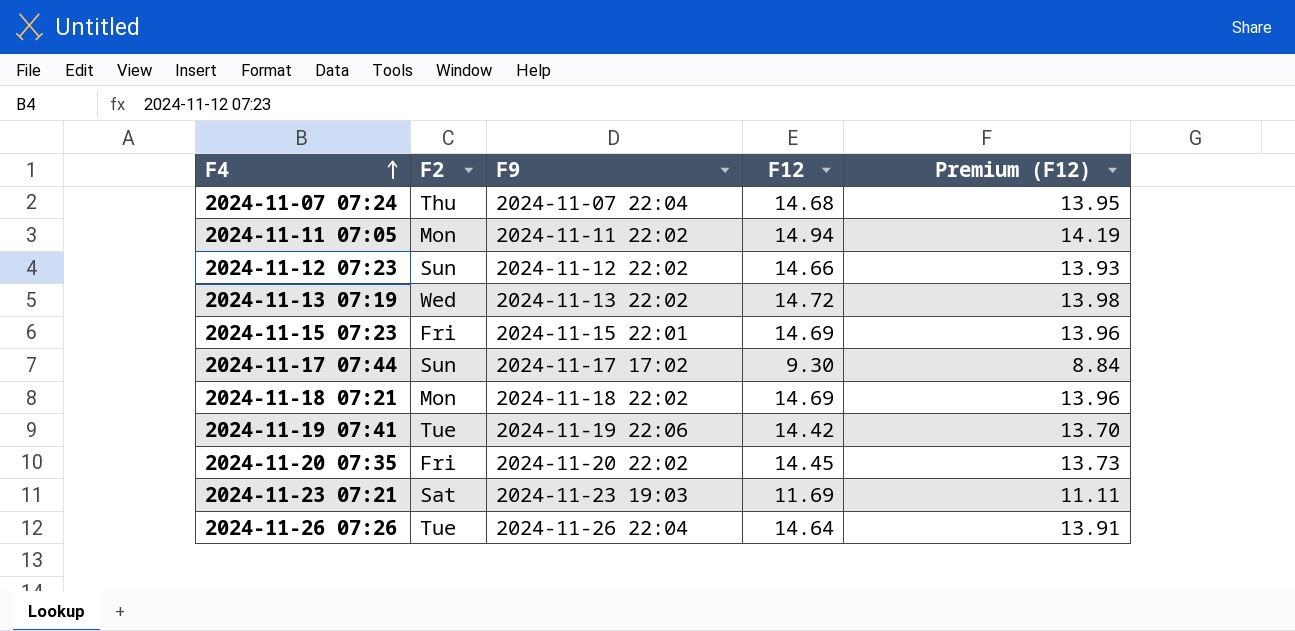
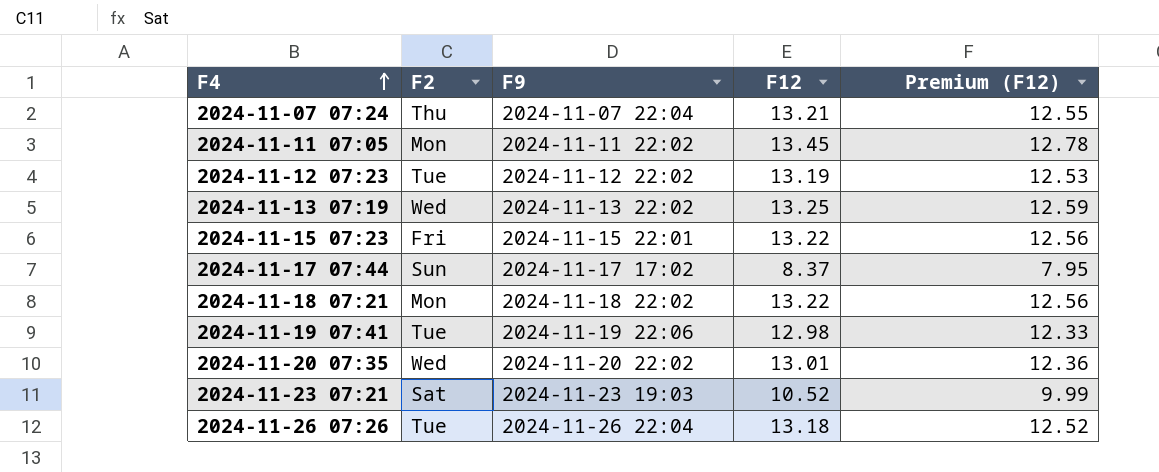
2024-11-07 07:24 | F12: 14.68 -> 13.21
2024-11-07 07:24 | Premium (F12): 13.95 -> 12.55
2024-11-11 07:05 | F12: 14.94 -> 13.45
2024-11-11 07:05 | Premium (F12): 14.19 -> 12.78
2024-11-12 07:23 | F2: Sun -> Tue
2024-11-12 07:23 | F12: 14.66 -> 13.19
2024-11-12 07:23 | Premium (F12): 13.93 -> 12.53
2024-11-13 07:19 | F12: 14.72 -> 13.25
2024-11-13 07:19 | Premium (F12): 13.98 -> 12.59
2024-11-15 07:23 | F12: 14.69 -> 13.22
2024-11-15 07:23 | Premium (F12): 13.96 -> 12.56
2024-11-17 07:44 | F12: 9.30 -> 8.37
2024-11-17 07:44 | Premium (F12): 8.84 -> 7.95
2024-11-18 07:21 | F12: 14.69 -> 13.22
2024-11-18 07:21 | Premium (F12): 13.96 -> 12.56
2024-11-19 07:41 | F12: 14.42 -> 12.98
2024-11-19 07:41 | Premium (F12): 13.70 -> 12.33
2024-11-20 07:35 | F2: Fri -> Wed
2024-11-20 07:35 | F12: 14.45 -> 13.01
2024-11-20 07:35 | Premium (F12): 13.73 -> 12.36
2024-11-23 07:21 | F12: 11.69 -> 10.52
2024-11-23 07:21 | Premium (F12): 11.11 -> 9.99
2024-11-26 07:26 | F12: 14.64 -> 13.18
2024-11-26 07:26 | Premium (F12): 13.91 -> 12.52

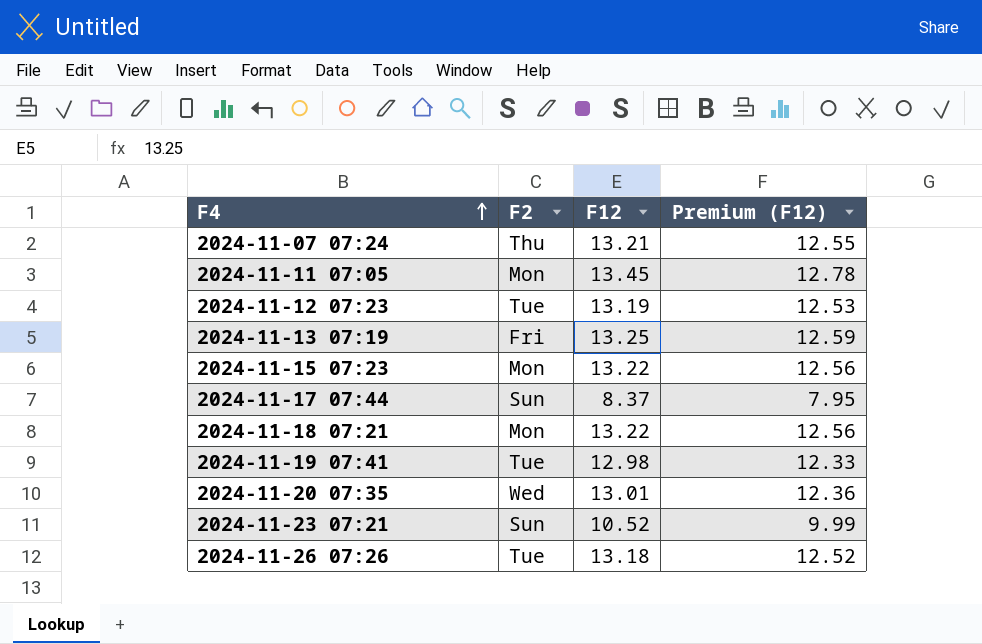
column F9 | position: 3 -> none
2024-11-13 07:19 | F2: Wed -> Fri
2024-11-15 07:23 | F2: Fri -> Mon
2024-11-23 07:21 | F2: Sat -> Sun

